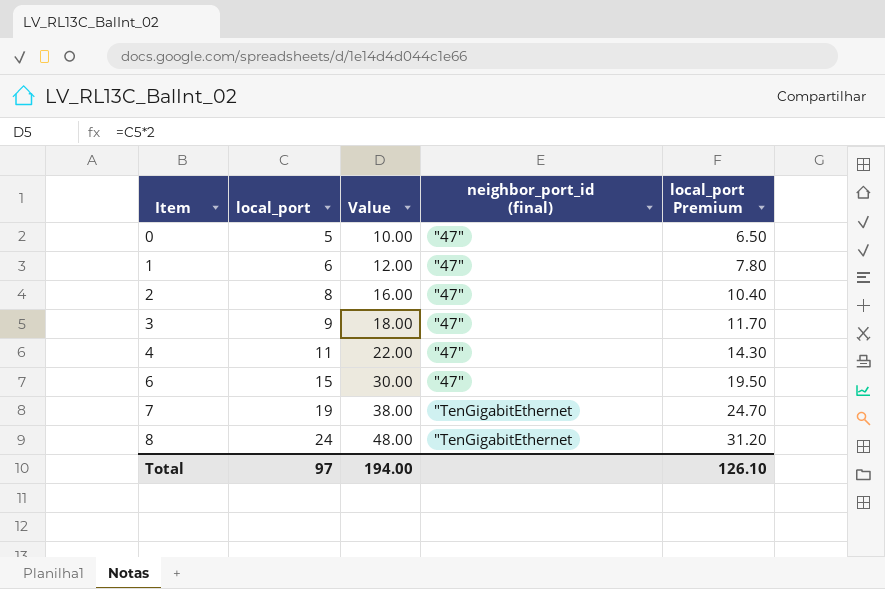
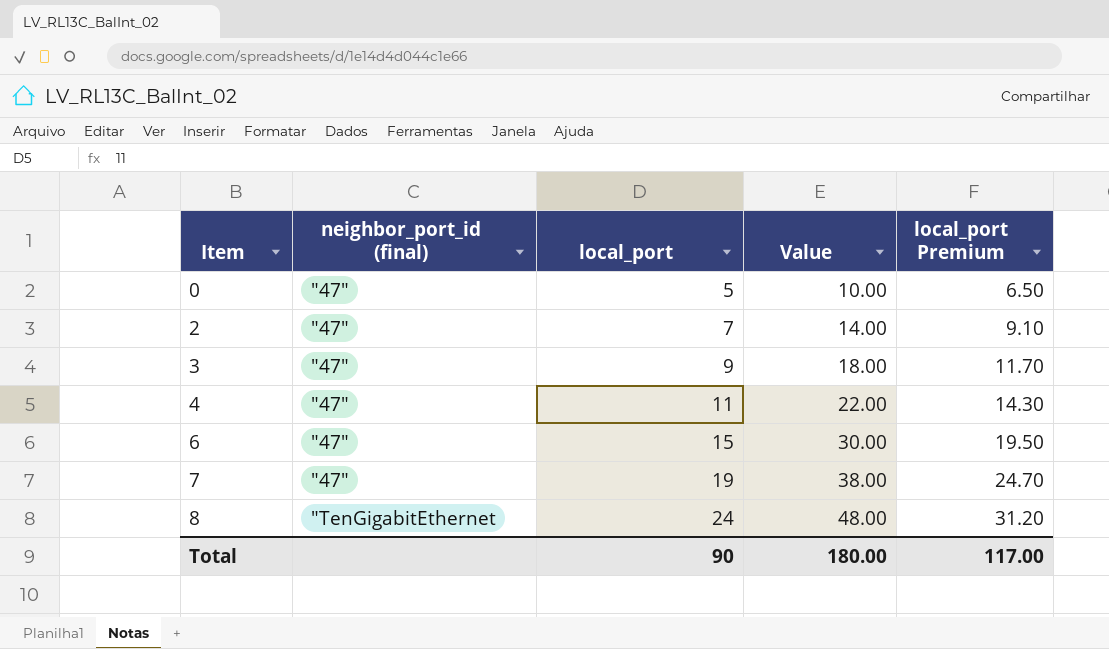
column neighbor_port_id (final) | position: 4 -> 2
row 1: 6 | 12.00 | "47" | 7.80 -> none
2 | local_port: 8 -> 7
2 | Value: 16.00 -> 14.00
2 | local_port Premium: 10.40 -> 9.10
7 | neighbor_port_id (final): "TenGigabitEthernet -> "47"
Total | local_port: 97 -> 90
Total | Value: 194.00 -> 180.00
Total | local_port Premium: 126.10 -> 117.00

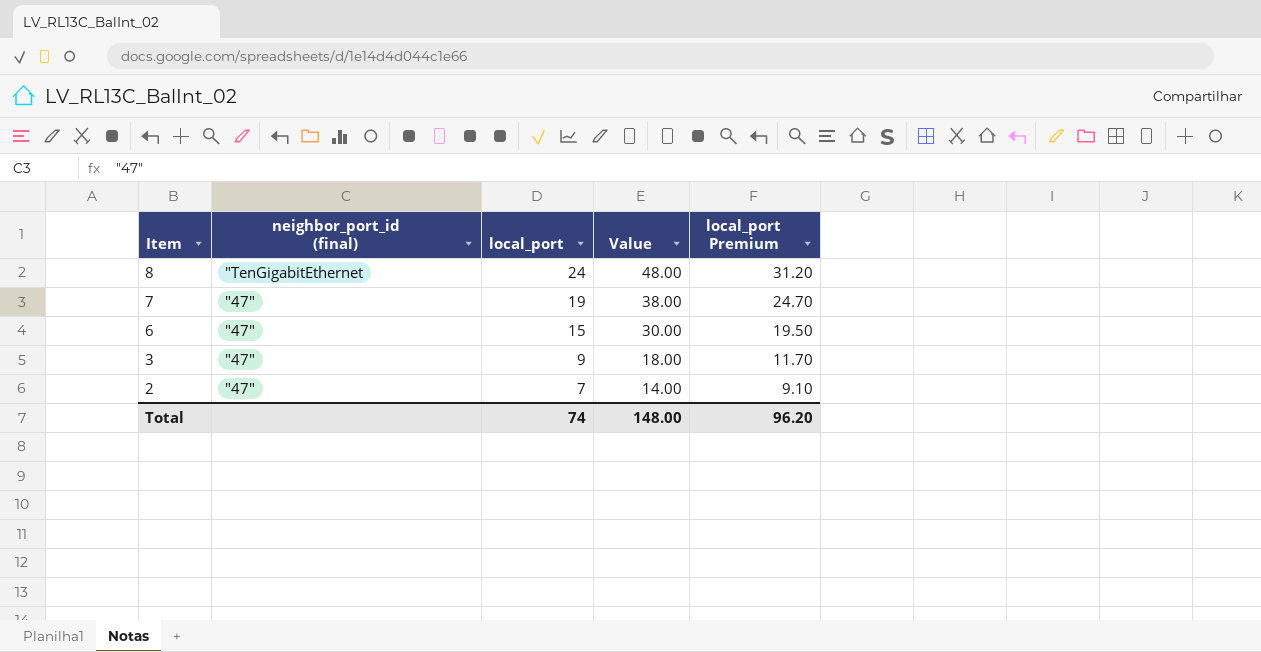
row order: Item ascending -> Item descending
row 0: "47" | 5 | 10.00 | 6.50 -> none
row 4: "47" | 11 | 22.00 | 14.30 -> none
Total | local_port: 90 -> 74
Total | Value: 180.00 -> 148.00
Total | local_port Premium: 117.00 -> 96.20

